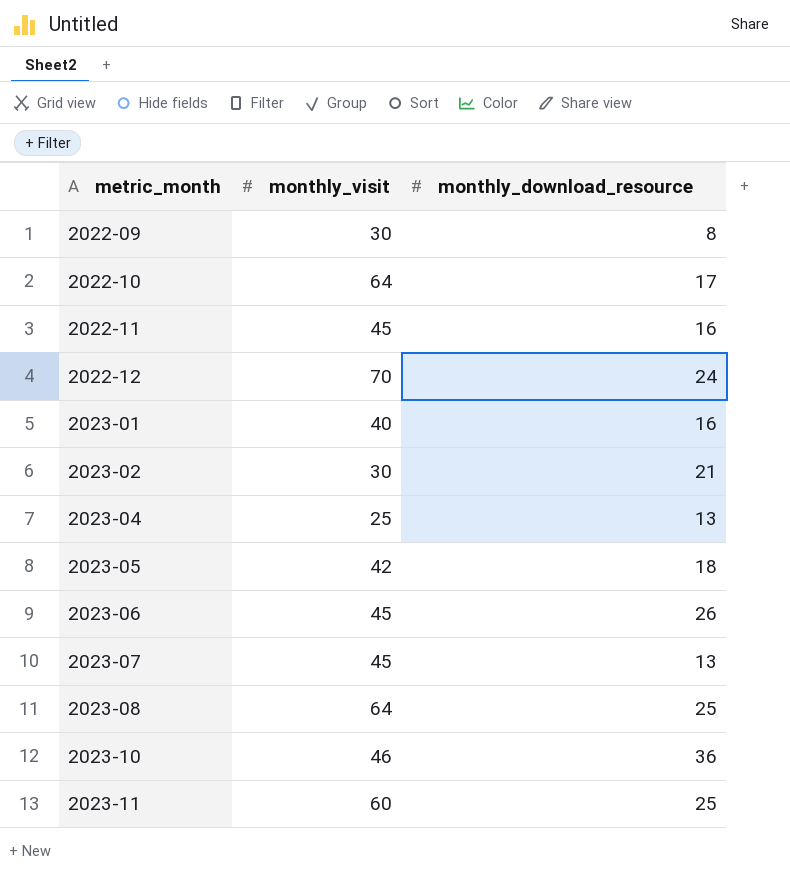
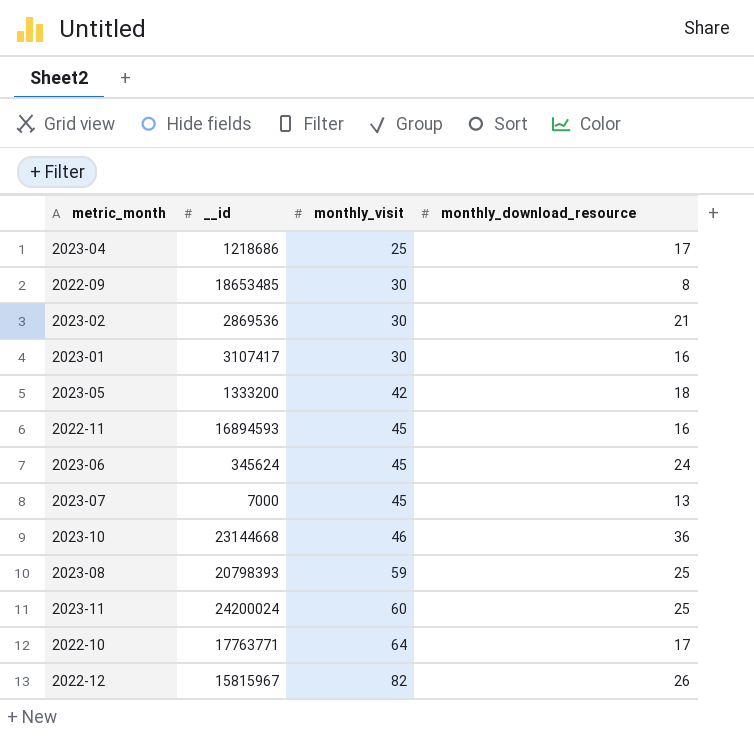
row order: metric_month ascending -> monthly_visit ascending
column __id | position: none -> 2
2023-04 | monthly_download_resource: 13 -> 17
2023-01 | monthly_visit: 40 -> 30
2023-06 | monthly_download_resource: 26 -> 24
2023-08 | monthly_visit: 64 -> 59
2022-12 | monthly_visit: 70 -> 82
2022-12 | monthly_download_resource: 24 -> 26

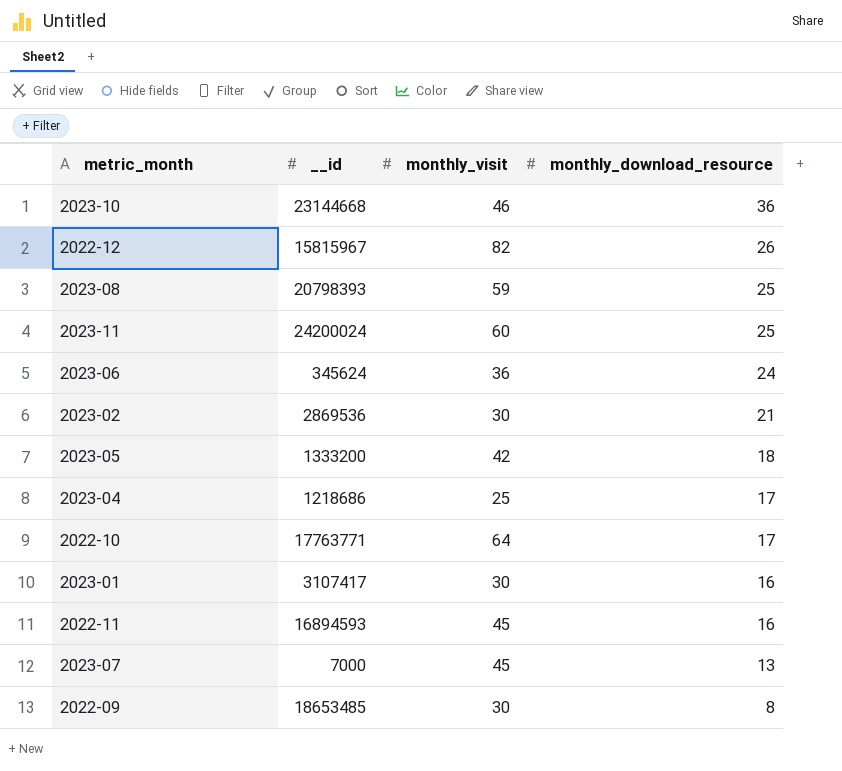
row order: monthly_visit ascending -> monthly_download_resource descending
2023-06 | monthly_visit: 45 -> 36

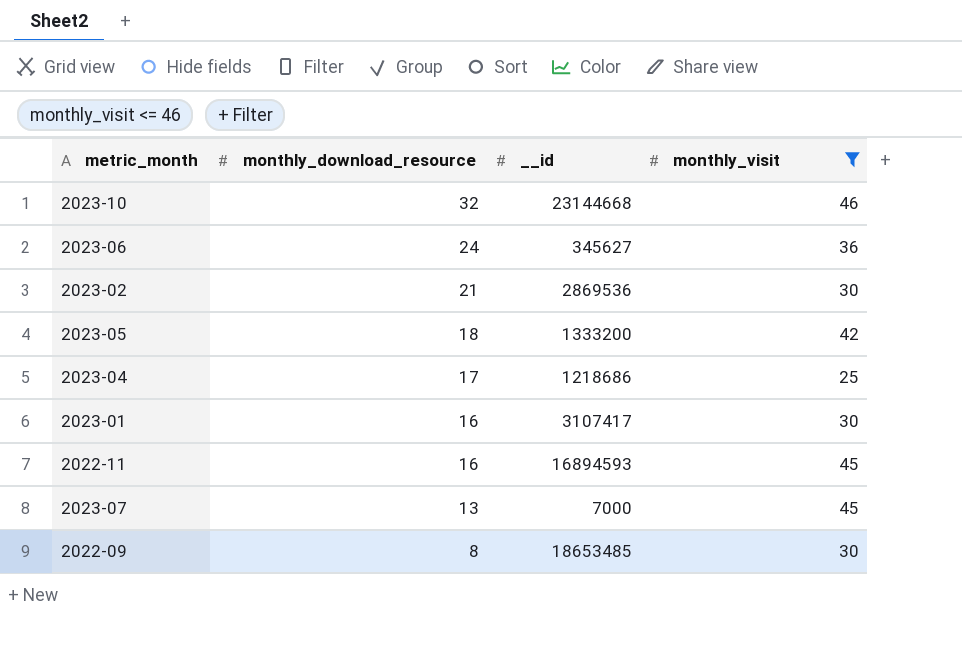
filter: none -> monthly_visit <= 46
column monthly_download_resource | position: 4 -> 2
2023-10 | monthly_download_resource: 36 -> 32
2023-06 | __id: 345624 -> 345627

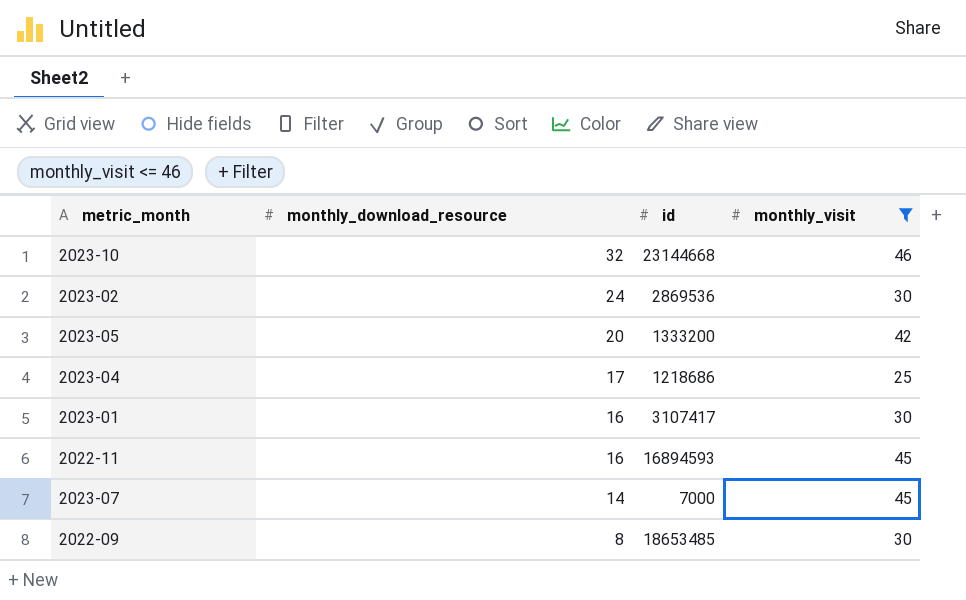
column name: __id -> id
row 2023-06: 24 | 345627 | 36 -> none
2023-02 | monthly_download_resource: 21 -> 24
2023-05 | monthly_download_resource: 18 -> 20
2023-07 | monthly_download_resource: 13 -> 14

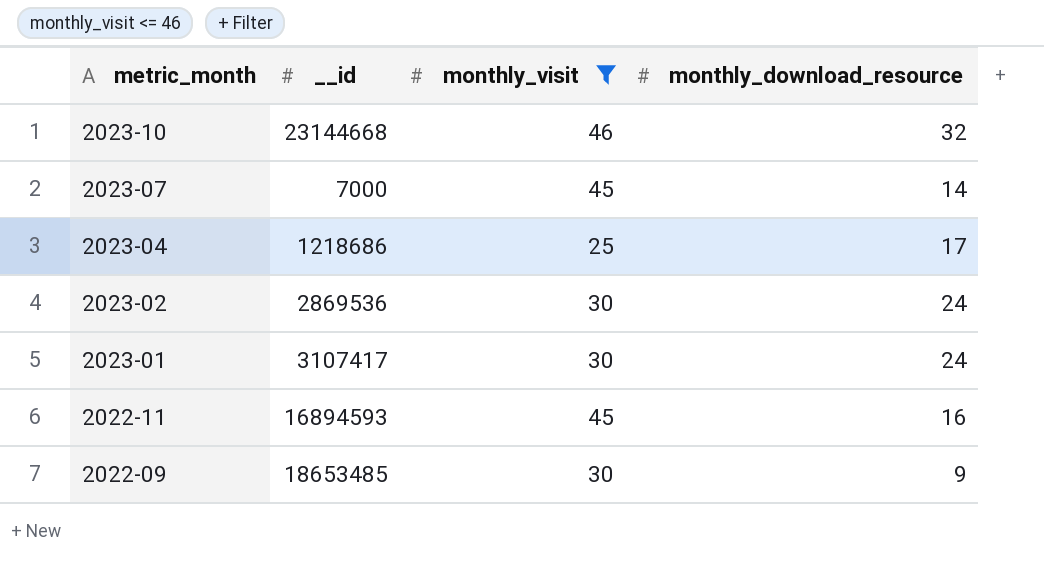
row order: monthly_download_resource descending -> metric_month descending
column name: id -> __id
column monthly_download_resource | position: 2 -> 4
row 2023-05: 20 | 1333200 | 42 -> none
2023-01 | monthly_download_resource: 16 -> 24
2022-09 | monthly_download_resource: 8 -> 9

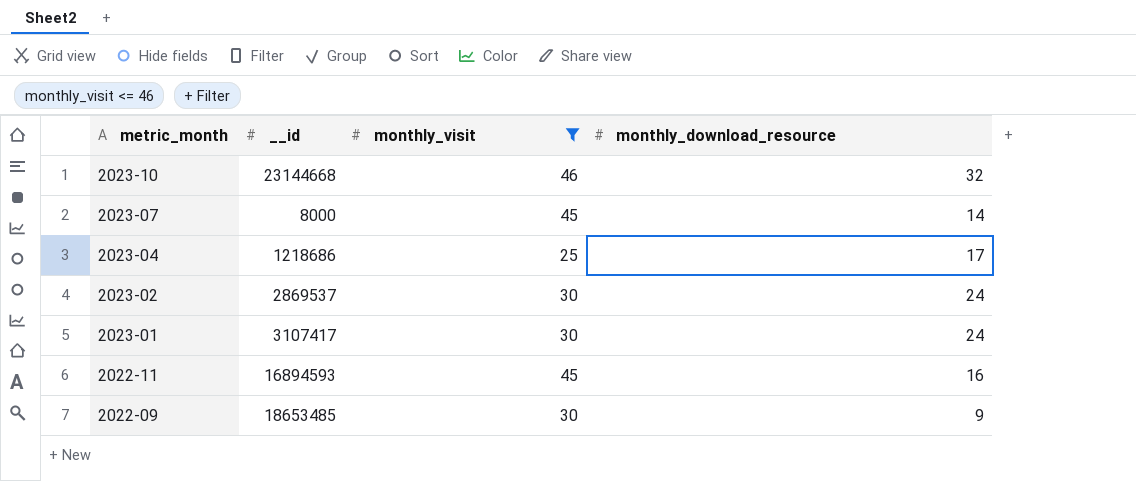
2023-07 | __id: 7000 -> 8000
2023-02 | __id: 2869536 -> 2869537

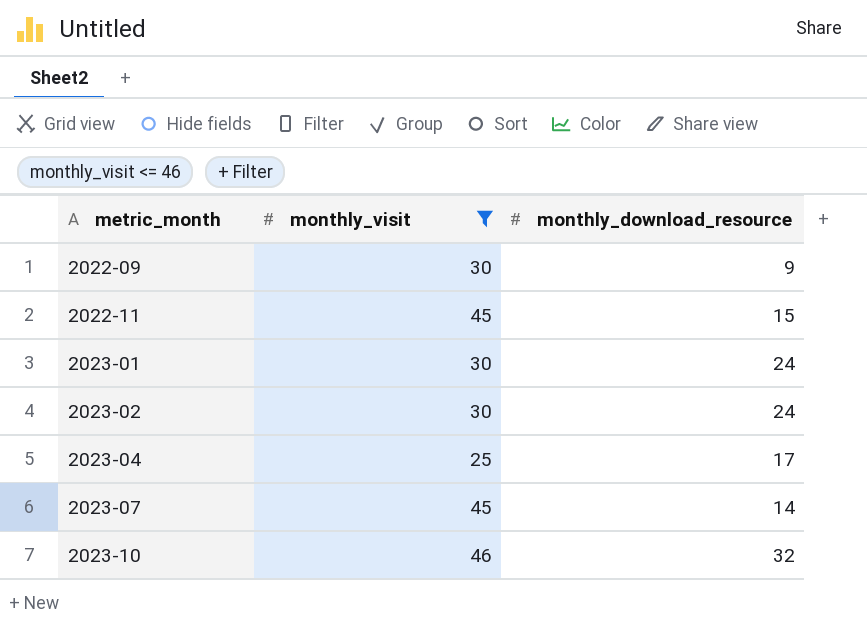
row order: metric_month descending -> metric_month ascending
column __id | position: 2 -> none
2022-11 | monthly_download_resource: 16 -> 15

